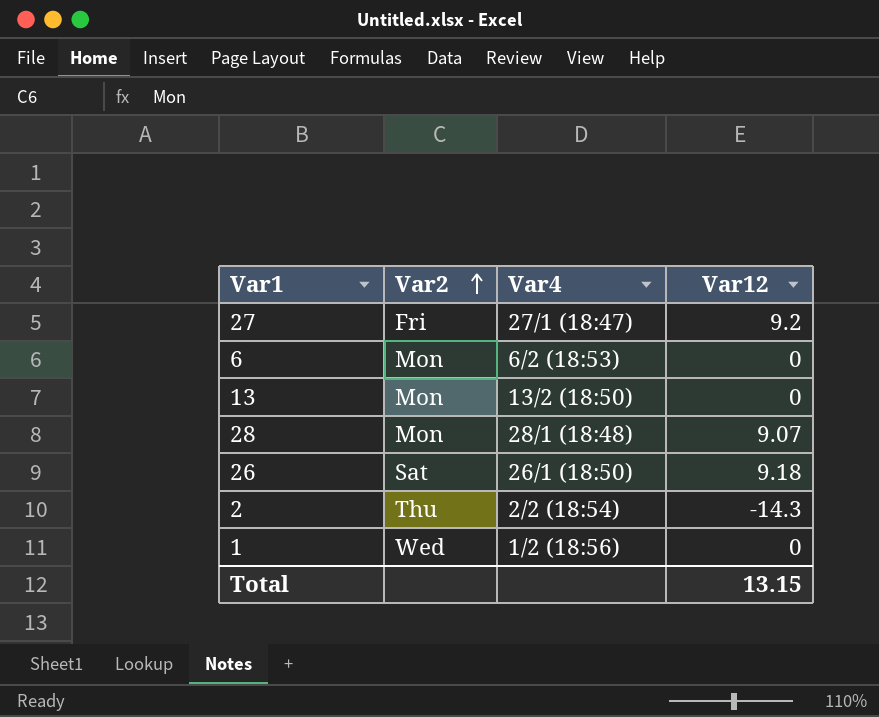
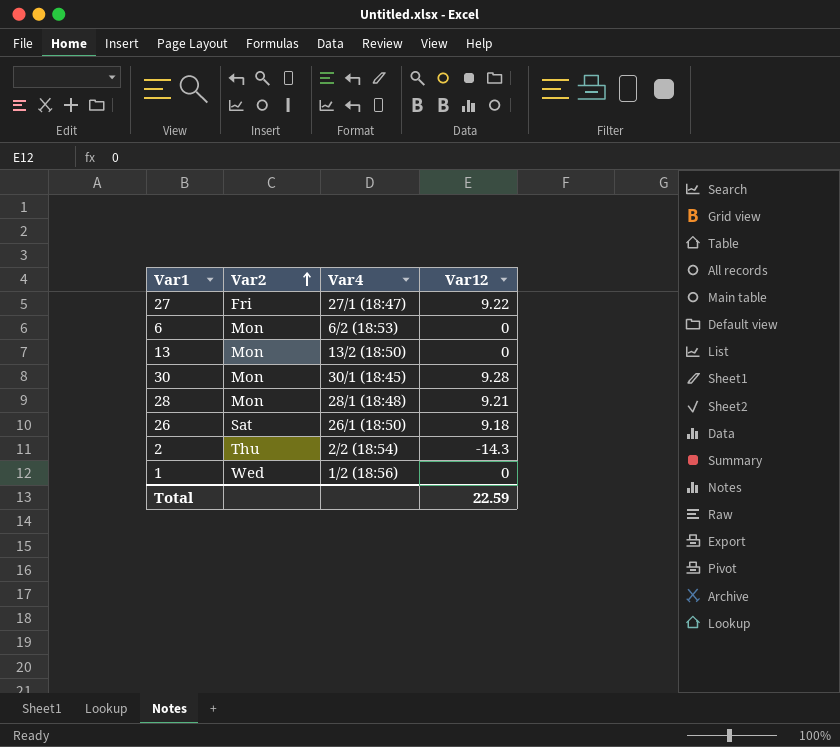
27 | Var12: 9.2 -> 9.22
row 30: none -> Mon | 30/1 (18:45) | 9.28
28 | Var12: 9.07 -> 9.21
Total | Var12: 13.15 -> 22.59

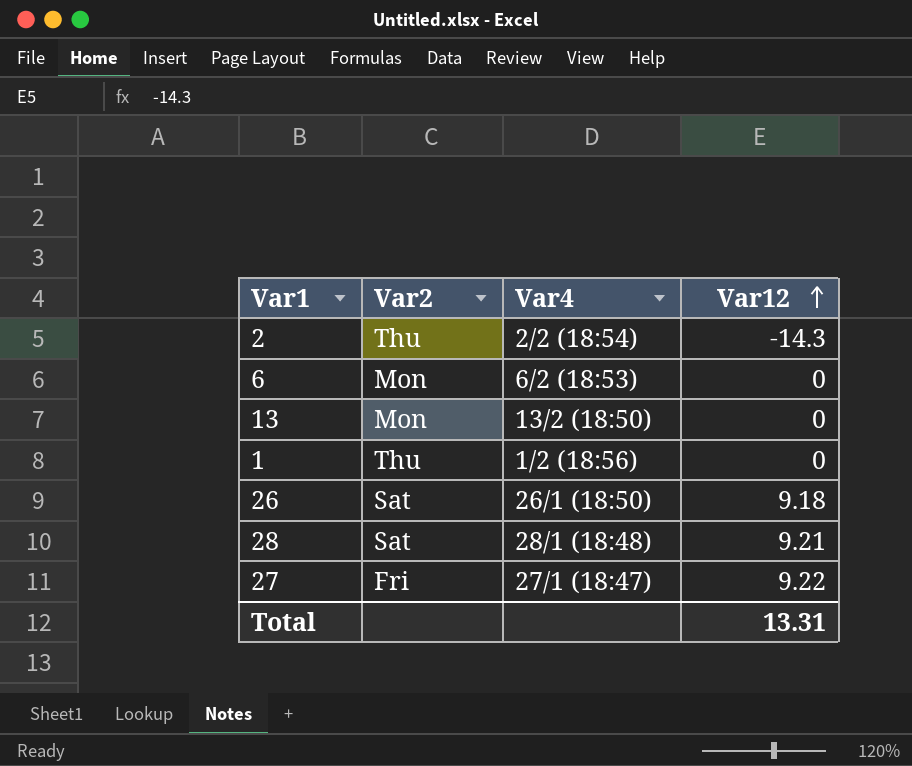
row order: Var2 ascending -> Var12 ascending
row 30: Mon | 30/1 (18:45) | 9.28 -> none
1 | Var2: Wed -> Thu
28 | Var2: Mon -> Sat
Total | Var12: 22.59 -> 13.31

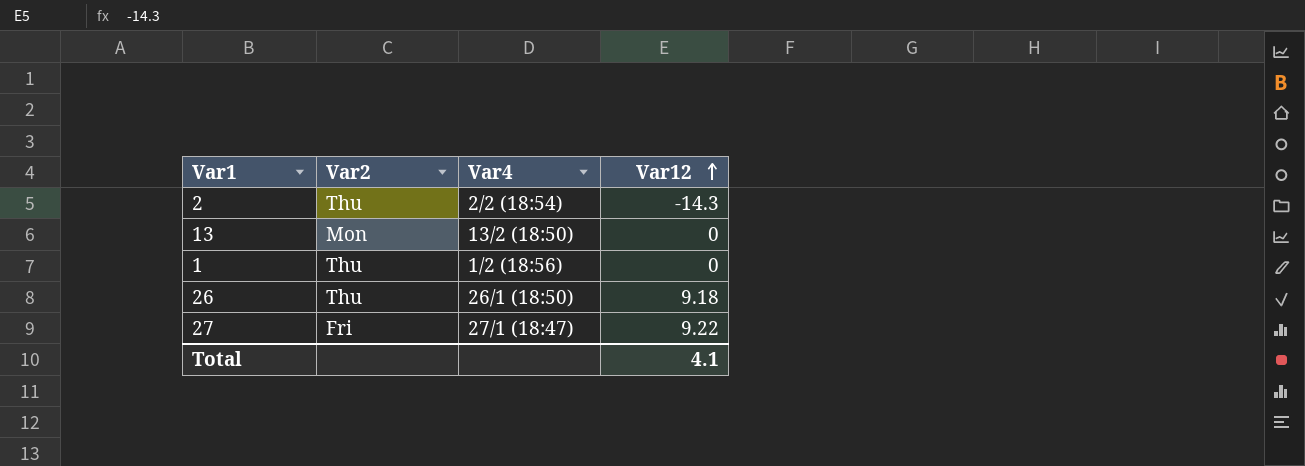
row 6: Mon | 6/2 (18:53) | 0 -> none
row 28: Sat | 28/1 (18:48) | 9.21 -> none
26 | Var2: Sat -> Thu
Total | Var12: 13.31 -> 4.1

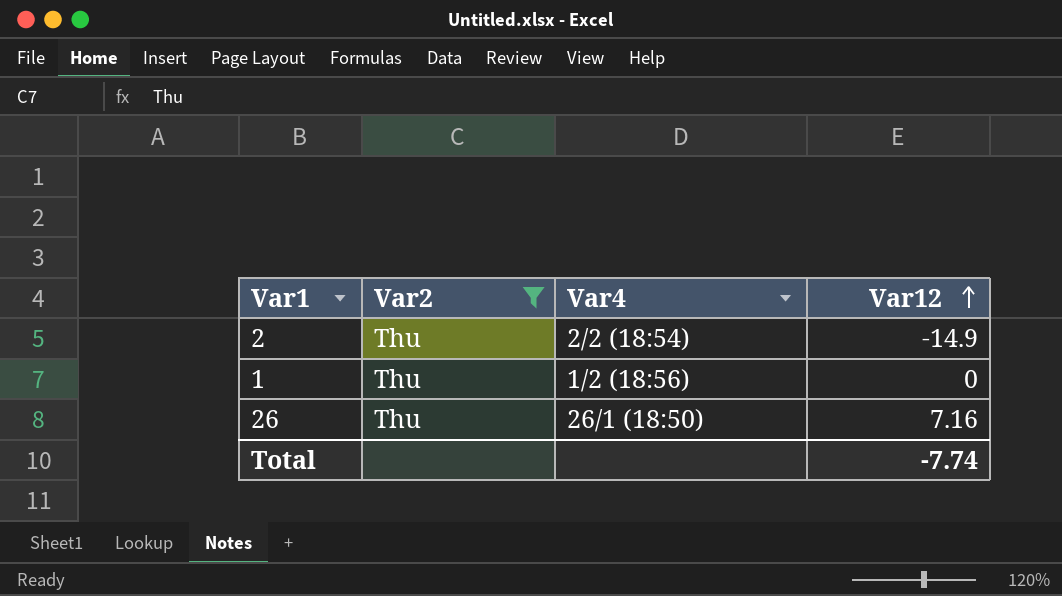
filter: none -> Var2 = Thu
2 | Var12: -14.3 -> -14.9
26 | Var12: 9.18 -> 7.16
Total | Var12: 4.1 -> -7.74

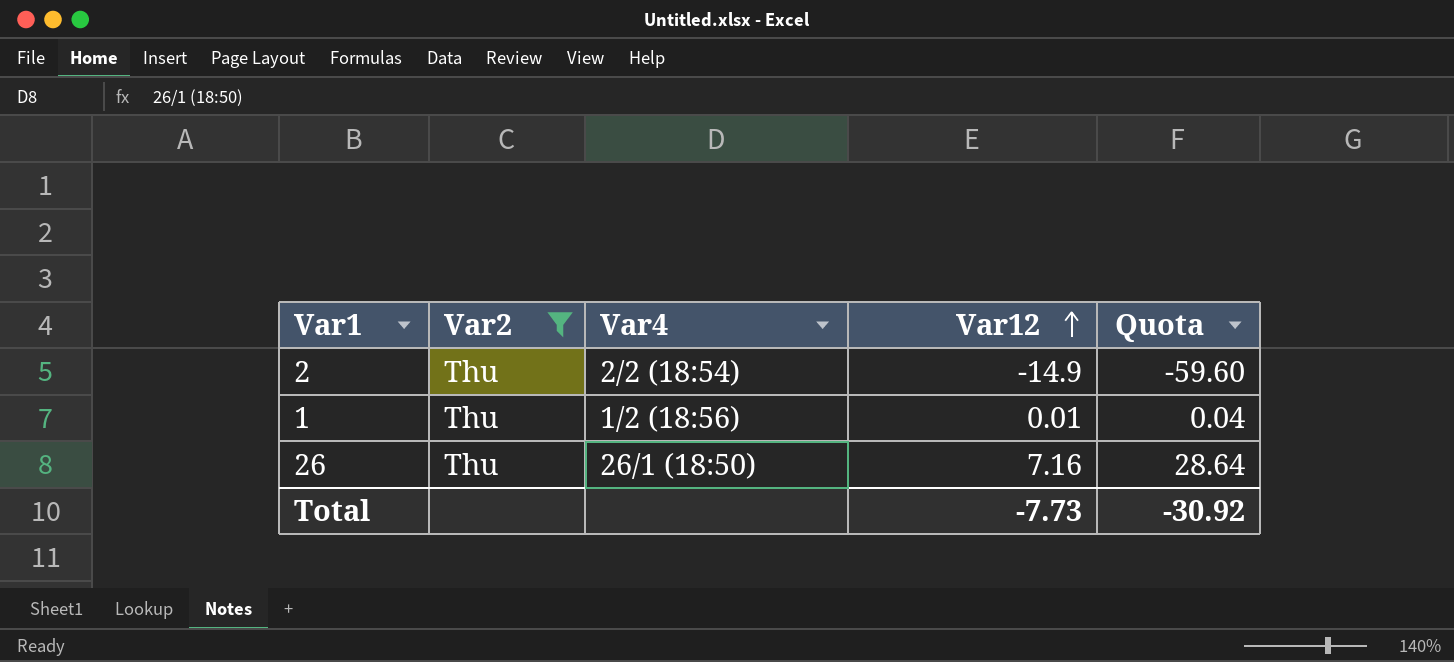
column Quota | formula: none -> [Var12] * 4
1 | Var12: 0 -> 0.01
Total | Var12: -7.74 -> -7.73

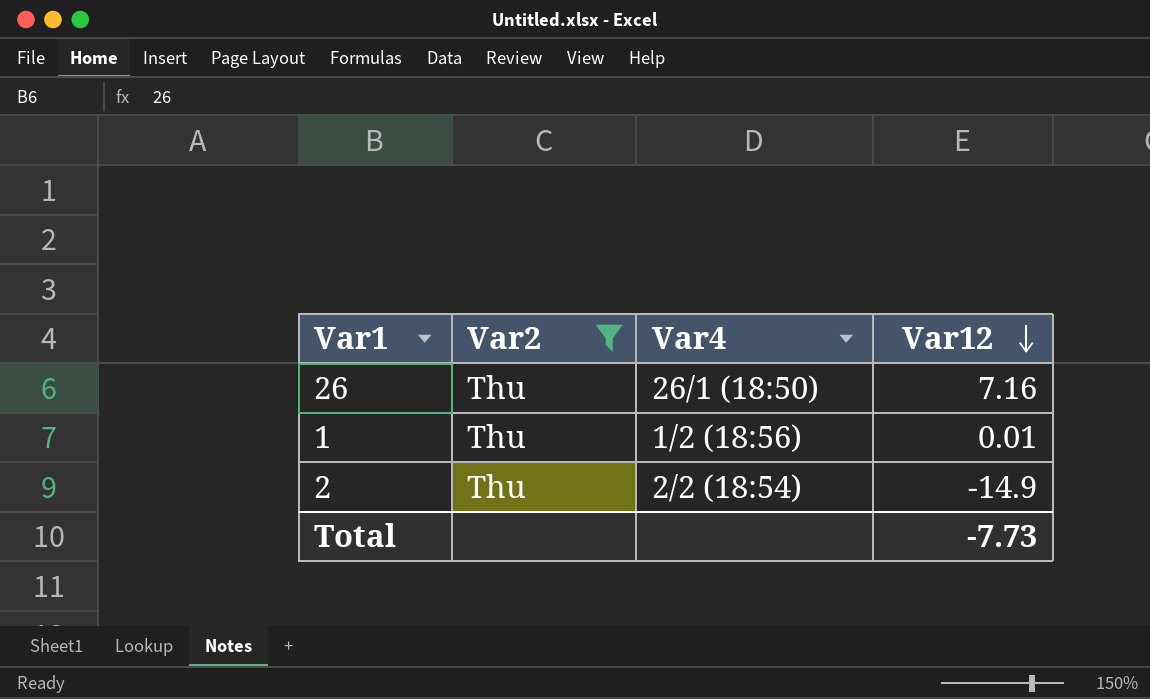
row order: Var12 ascending -> Var12 descending
column Quota | formula: [Var12] * 4 -> none

